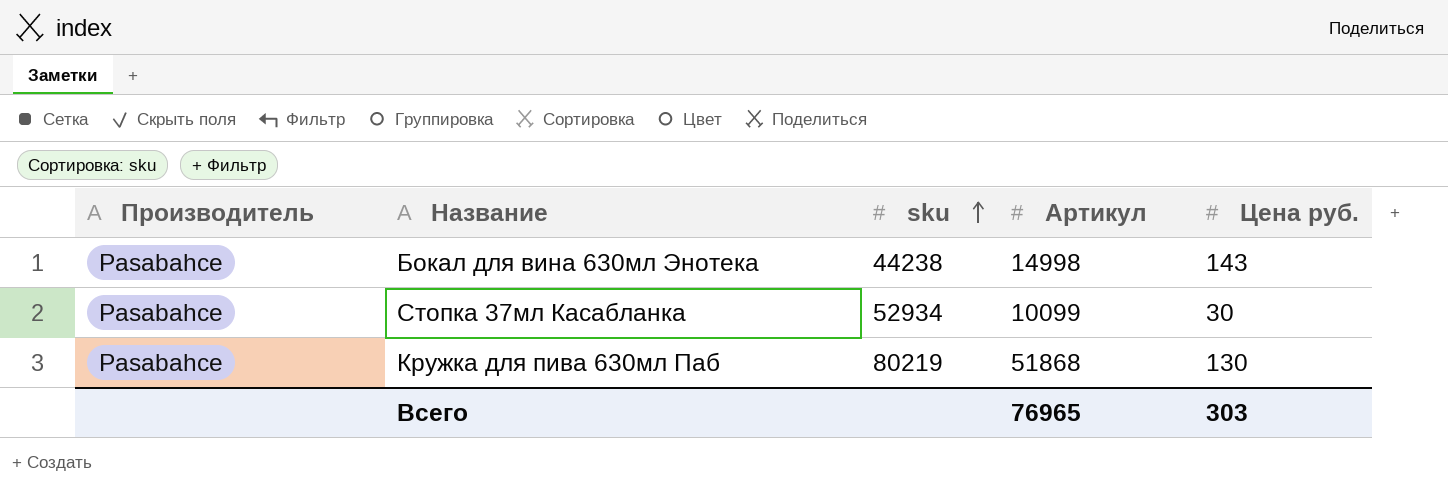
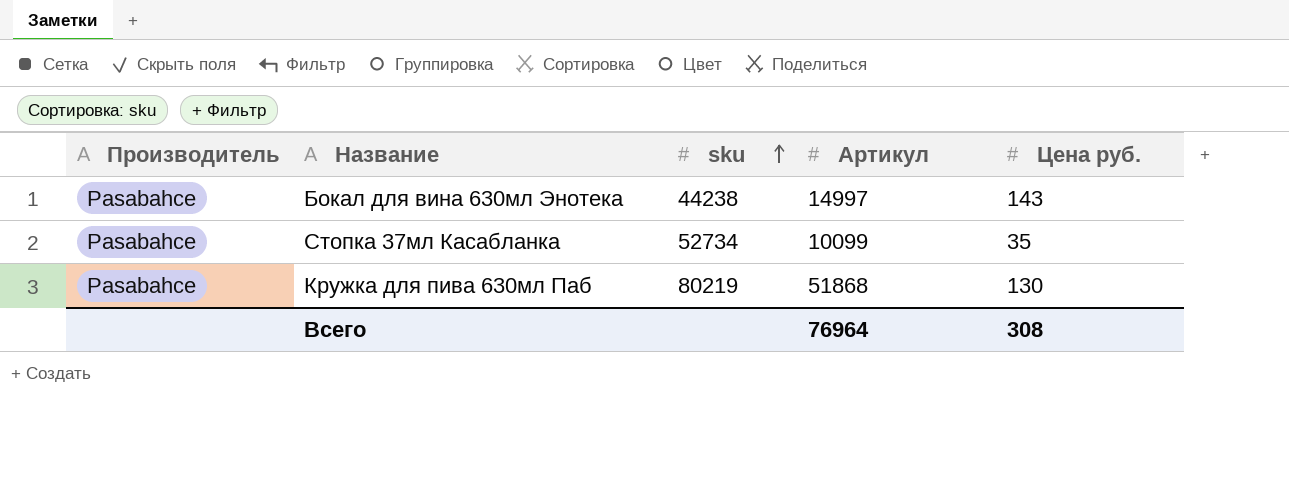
Бокал для вина 630мл Энотека | Артикул: 14998 -> 14997
Стопка 37мл Касабланка | sku: 52934 -> 52734
Стопка 37мл Касабланка | Цена руб.: 30 -> 35
Всего | Артикул: 76965 -> 76964
Всего | Цена руб.: 303 -> 308

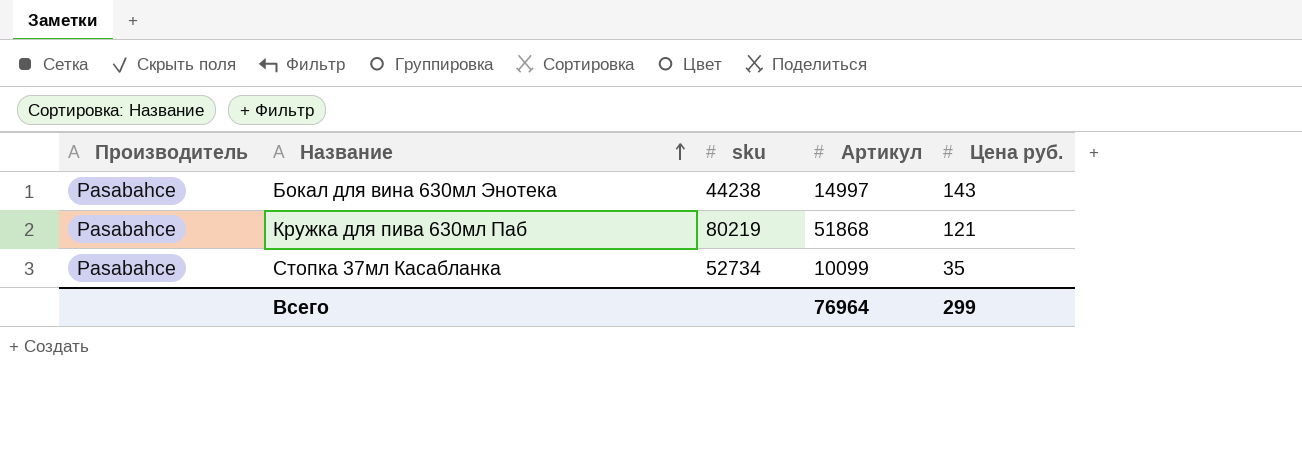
row order: sku ascending -> Название ascending
Кружка для пива 630мл Паб | Цена руб.: 130 -> 121
Всего | Цена руб.: 308 -> 299

